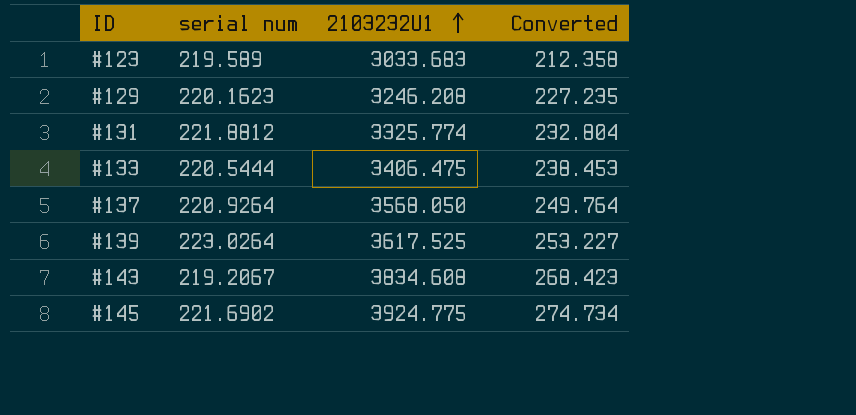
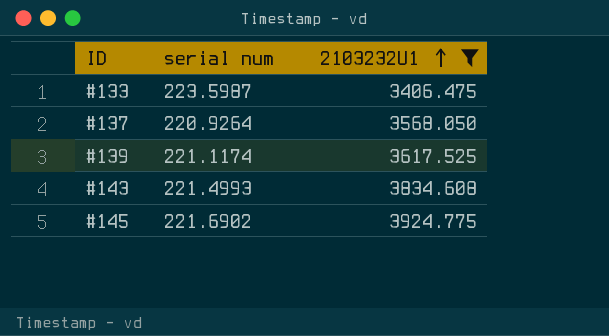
filter: none -> 2103232U1 >= 3406.475
column Converted | formula: [2103232U1] * 0.07 -> none
#133 | serial num: 220.5444 -> 223.5987
#139 | serial num: 223.0264 -> 221.1174
#143 | serial num: 219.2067 -> 221.4993

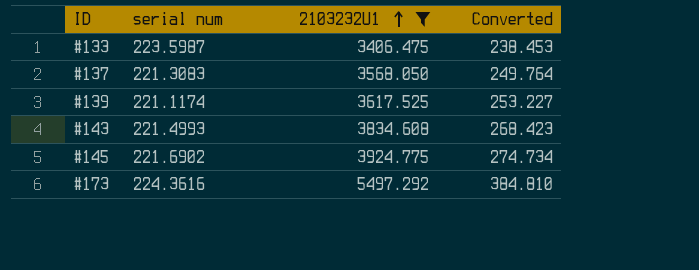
column Converted | formula: none -> [2103232U1] * 0.07
#137 | serial num: 220.9264 -> 221.3083
row #173: none -> 224.3616 | 5497.292 | 384.810

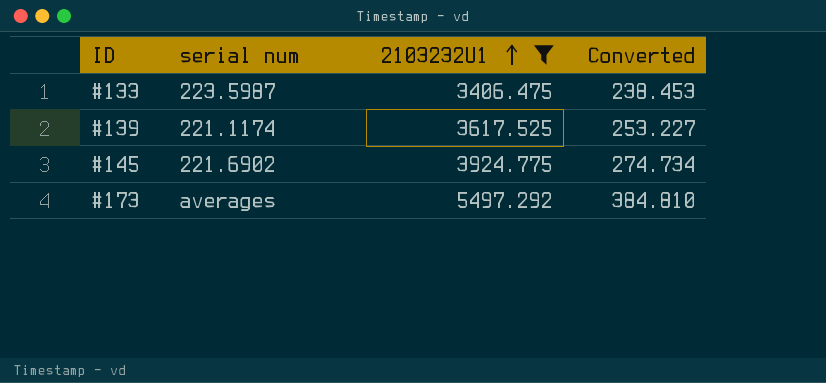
row #137: 221.3083 | 3568.050 | 249.764 -> none
row #143: 221.4993 | 3834.608 | 268.423 -> none
#173 | serial num: 224.3616 -> averages

